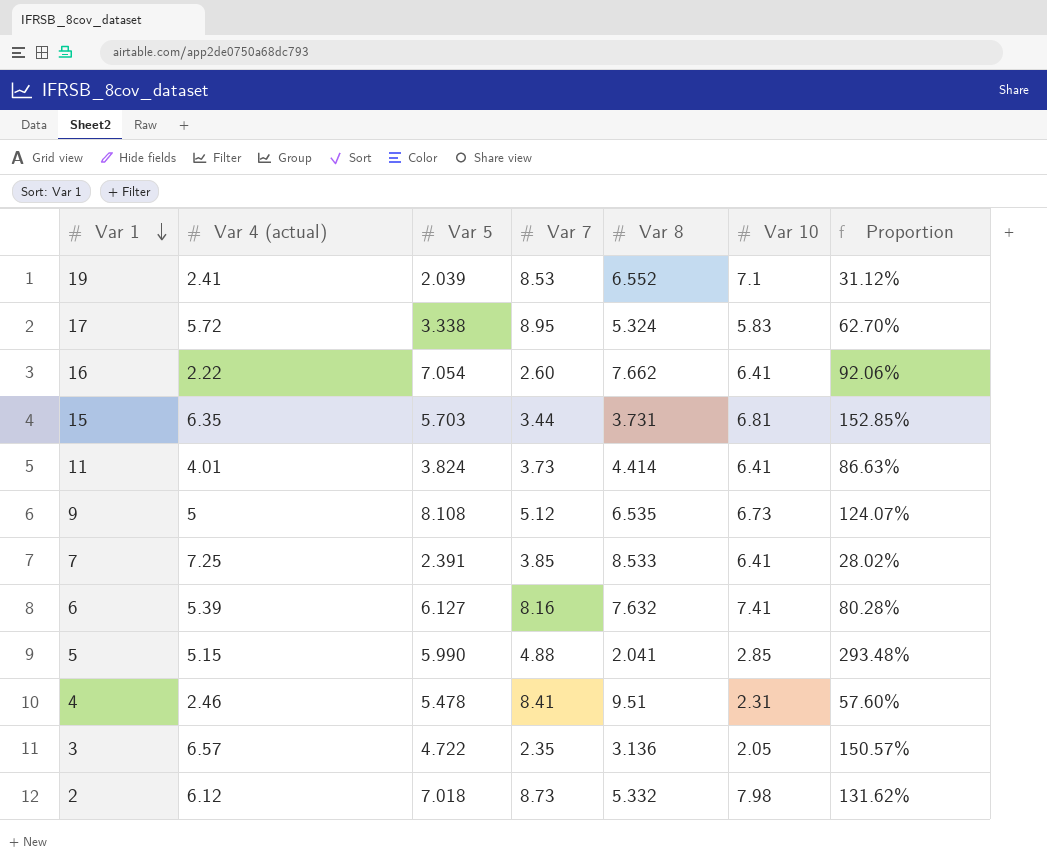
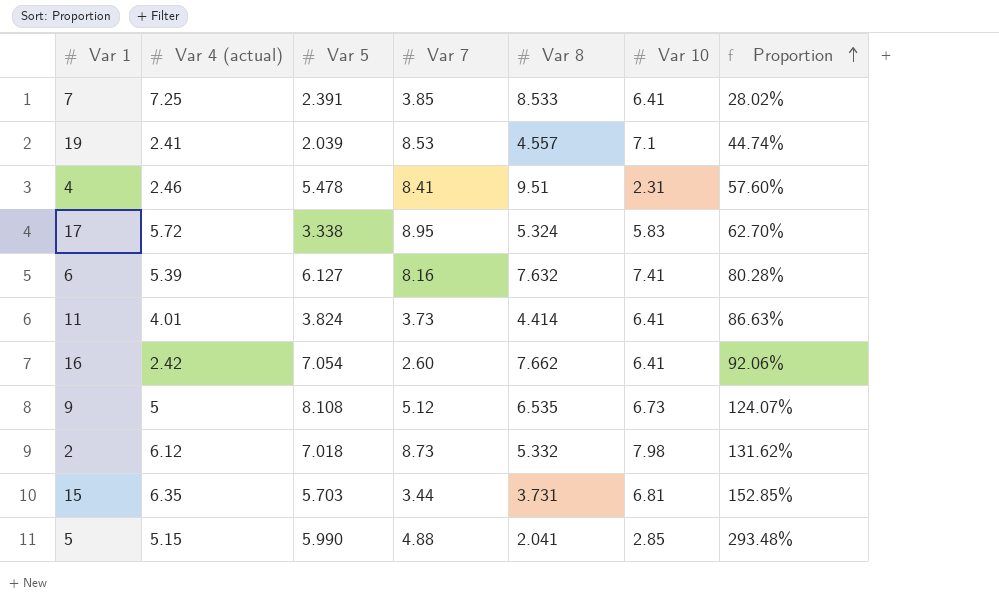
row order: Var 1 descending -> Proportion ascending
row 3: 6.57 | 4.722 | 2.35 | 3.136 | 2.05 | 150.57% -> none
19 | Var 8: 6.552 -> 4.557
19 | Proportion: 31.12% -> 44.74%
16 | Var 4 (actual): 2.22 -> 2.42

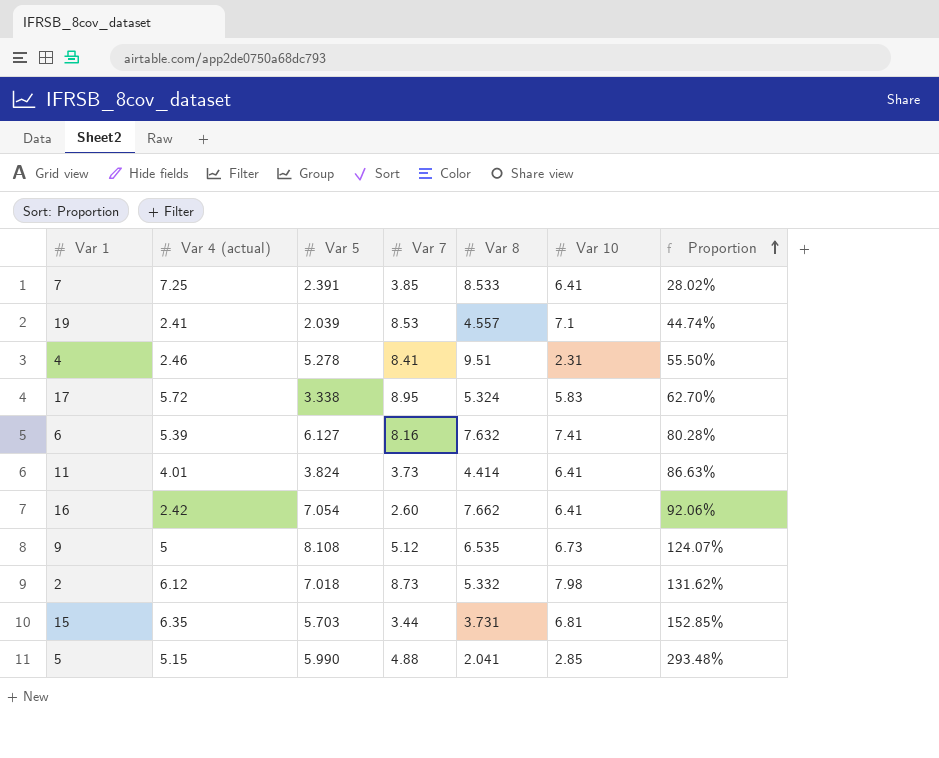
4 | Var 5: 5.478 -> 5.278
4 | Proportion: 57.60% -> 55.50%

